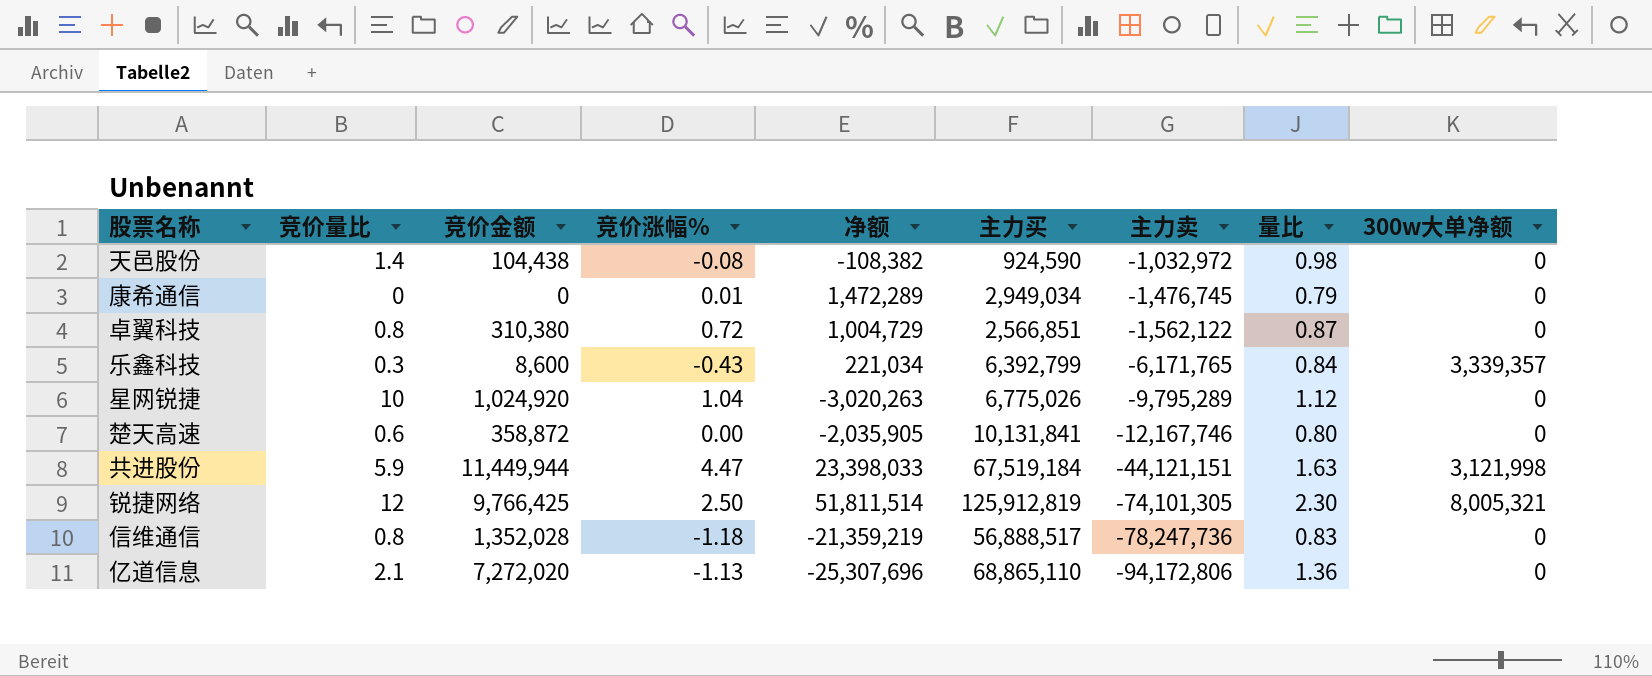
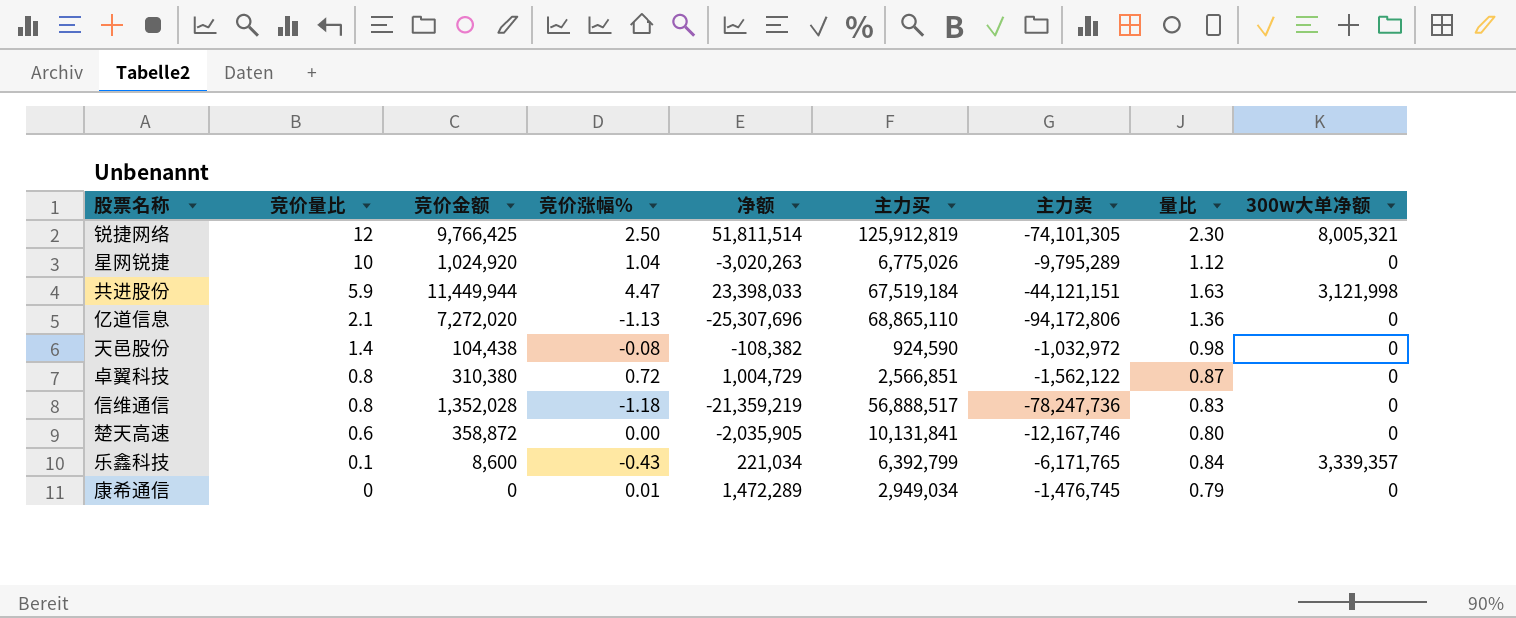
row order: 主力卖 descending -> 竞价量比 descending
乐鑫科技 | 竞价量比: 0.3 -> 0.1

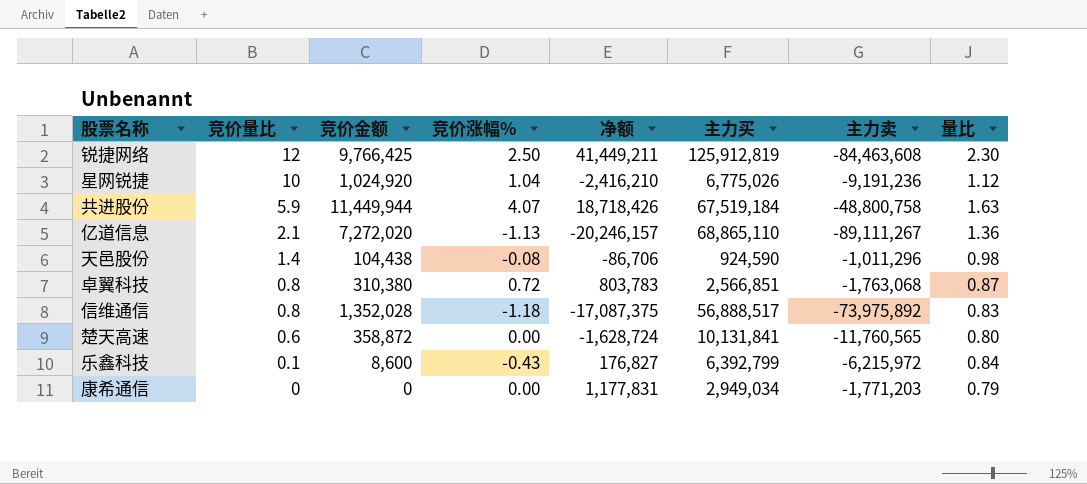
column 300w大单净额 | position: 9 -> none
锐捷网络 | 净额: 51,811,514 -> 41,449,211
锐捷网络 | 主力卖: -74,101,305 -> -84,463,608
星网锐捷 | 净额: -3,020,263 -> -2,416,210
星网锐捷 | 主力卖: -9,795,289 -> -9,191,236
共进股份 | 竞价涨幅%: 4.47 -> 4.07
共进股份 | 净额: 23,398,033 -> 18,718,426
共进股份 | 主力卖: -44,121,151 -> -48,800,758
亿道信息 | 净额: -25,307,696 -> -20,246,157
亿道信息 | 主力卖: -94,172,806 -> -89,111,267
天邑股份 | 净额: -108,382 -> -86,706
天邑股份 | 主力卖: -1,032,972 -> -1,011,296
卓翼科技 | 净额: 1,004,729 -> 803,783
卓翼科技 | 主力卖: -1,562,122 -> -1,763,068
信维通信 | 净额: -21,359,219 -> -17,087,375
信维通信 | 主力卖: -78,247,736 -> -73,975,892
楚天高速 | 净额: -2,035,905 -> -1,628,724
楚天高速 | 主力卖: -12,167,746 -> -11,760,565
乐鑫科技 | 净额: 221,034 -> 176,827
乐鑫科技 | 主力卖: -6,171,765 -> -6,215,972
康希通信 | 竞价涨幅%: 0.01 -> 0.00
康希通信 | 净额: 1,472,289 -> 1,177,831
康希通信 | 主力卖: -1,476,745 -> -1,771,203

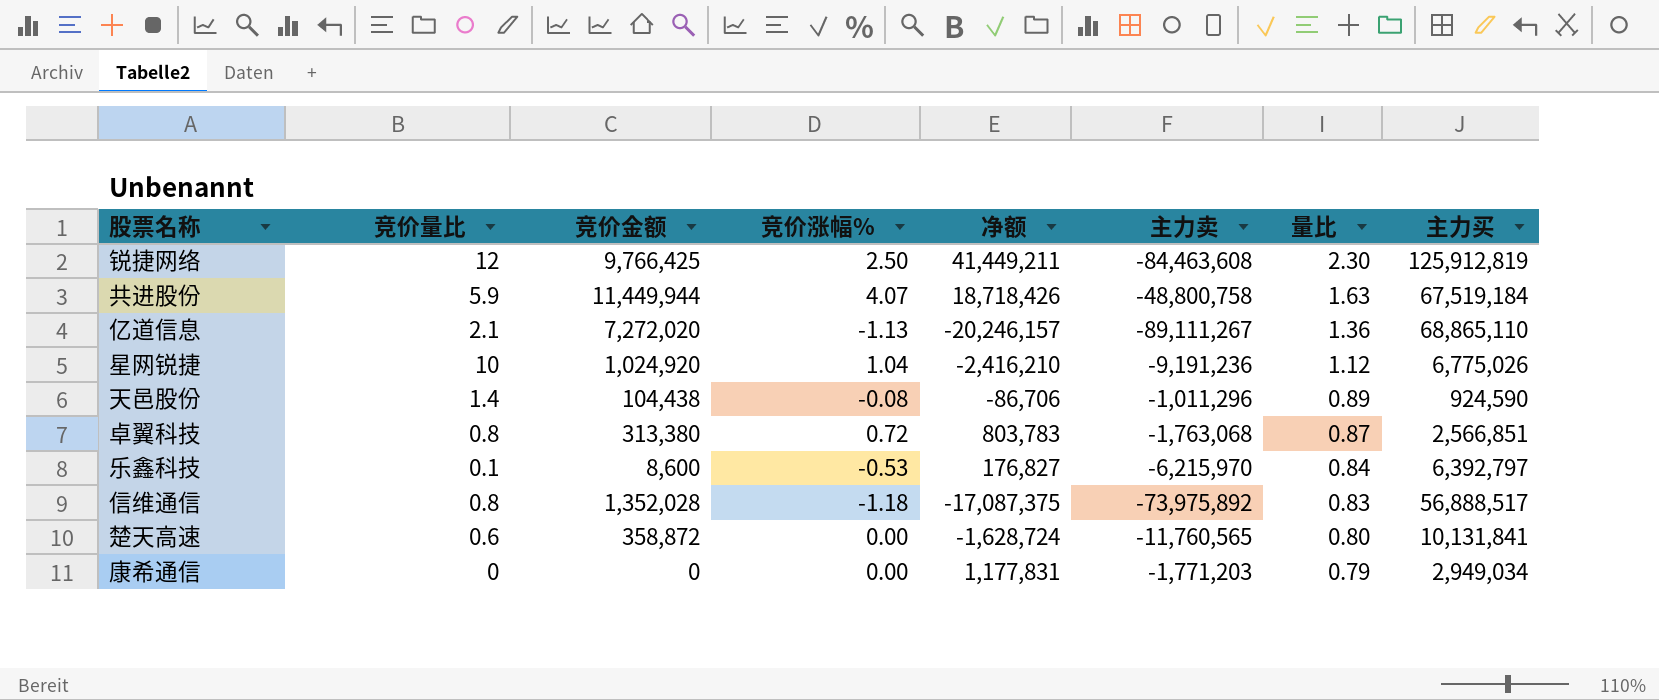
row order: 竞价量比 descending -> 量比 descending
column 主力买 | position: 6 -> 8
天邑股份 | 量比: 0.98 -> 0.89
卓翼科技 | 竞价金额: 310,380 -> 313,380
乐鑫科技 | 竞价涨幅%: -0.43 -> -0.53
乐鑫科技 | 主力卖: -6,215,972 -> -6,215,970
乐鑫科技 | 主力买: 6,392,799 -> 6,392,797

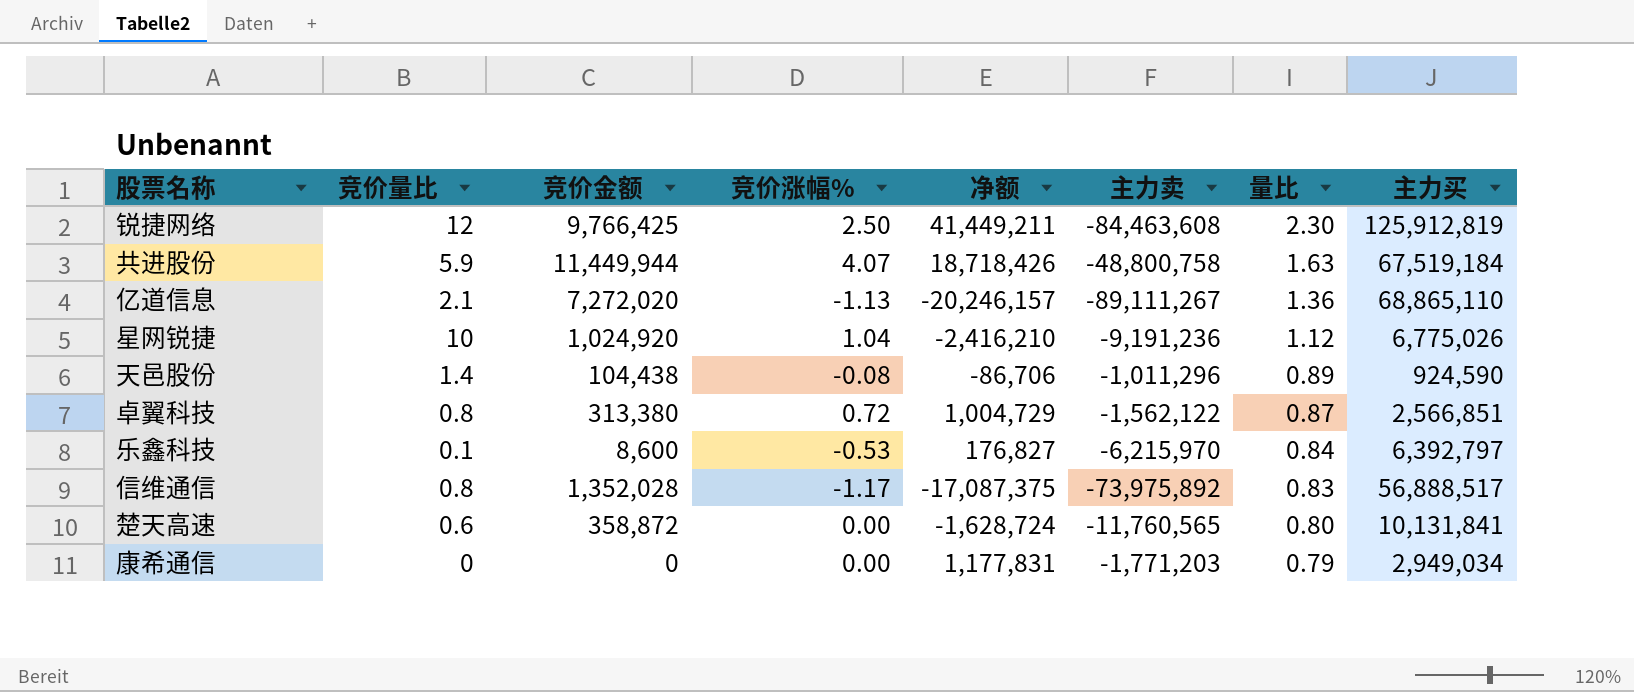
卓翼科技 | 净额: 803,783 -> 1,004,729
卓翼科技 | 主力卖: -1,763,068 -> -1,562,122
信维通信 | 竞价涨幅%: -1.18 -> -1.17

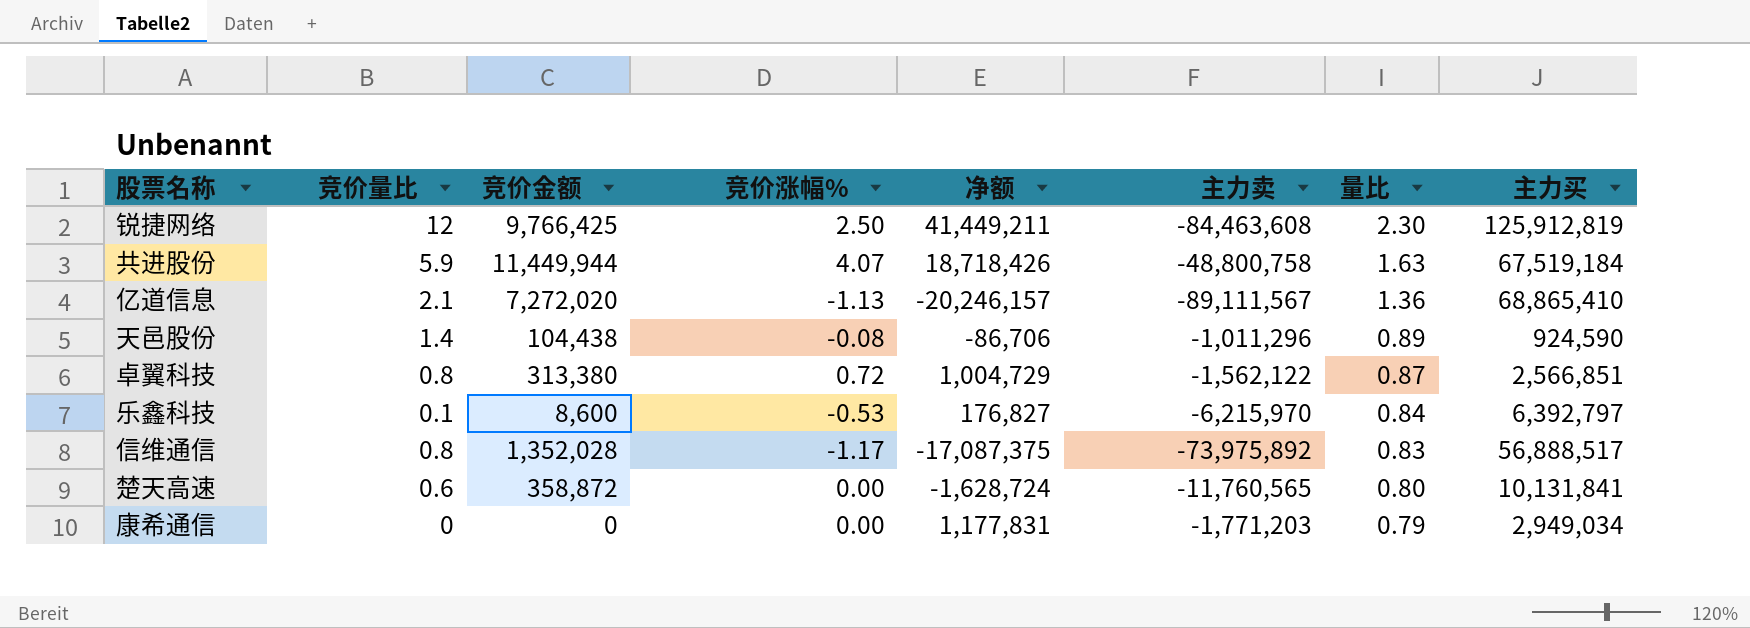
row 星网锐捷: 10 | 1,024,920 | 1.04 | -2,416,210 | -9,191,236 | 1.12 | 6,775,026 -> none
亿道信息 | 主力卖: -89,111,267 -> -89,111,567
亿道信息 | 主力买: 68,865,110 -> 68,865,410

